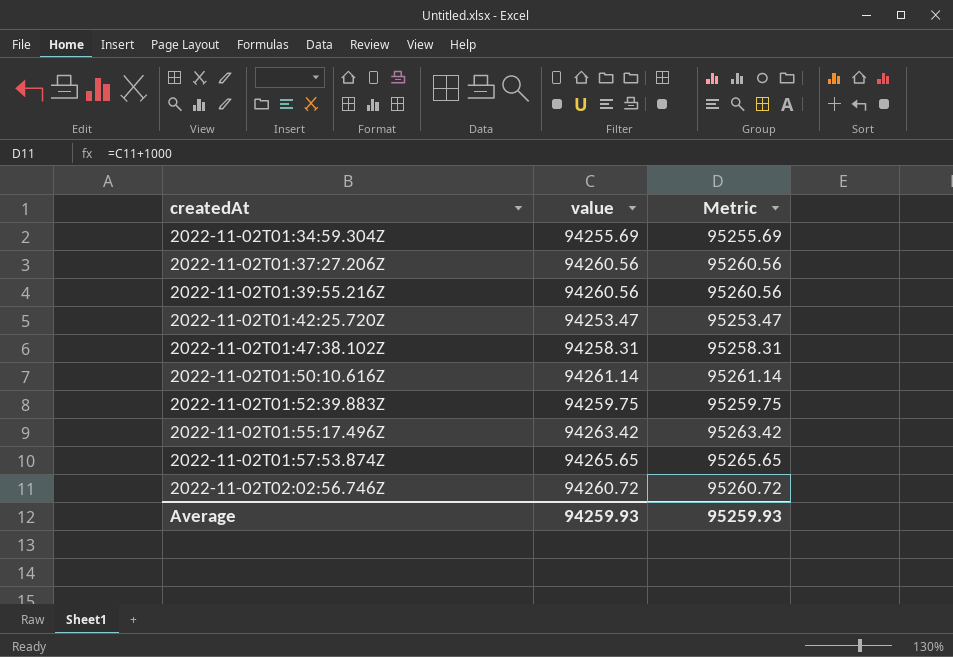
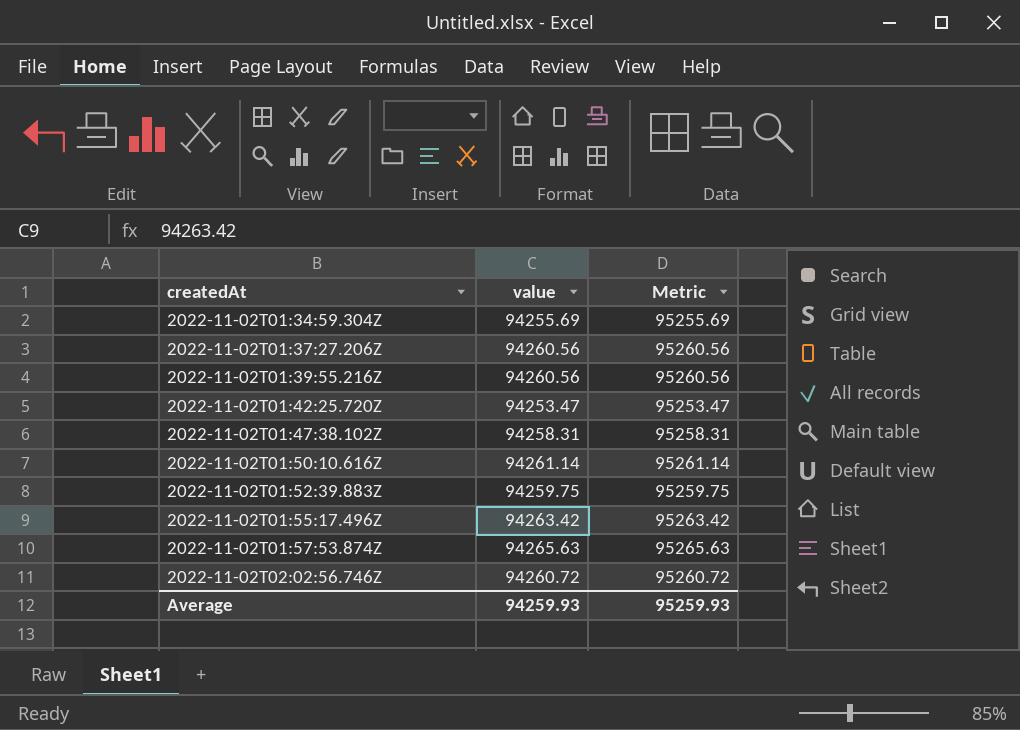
2022-11-02T01:57:53.874Z | value: 94265.65 -> 94265.63
2022-11-02T01:57:53.874Z | Metric: 95265.65 -> 95265.63

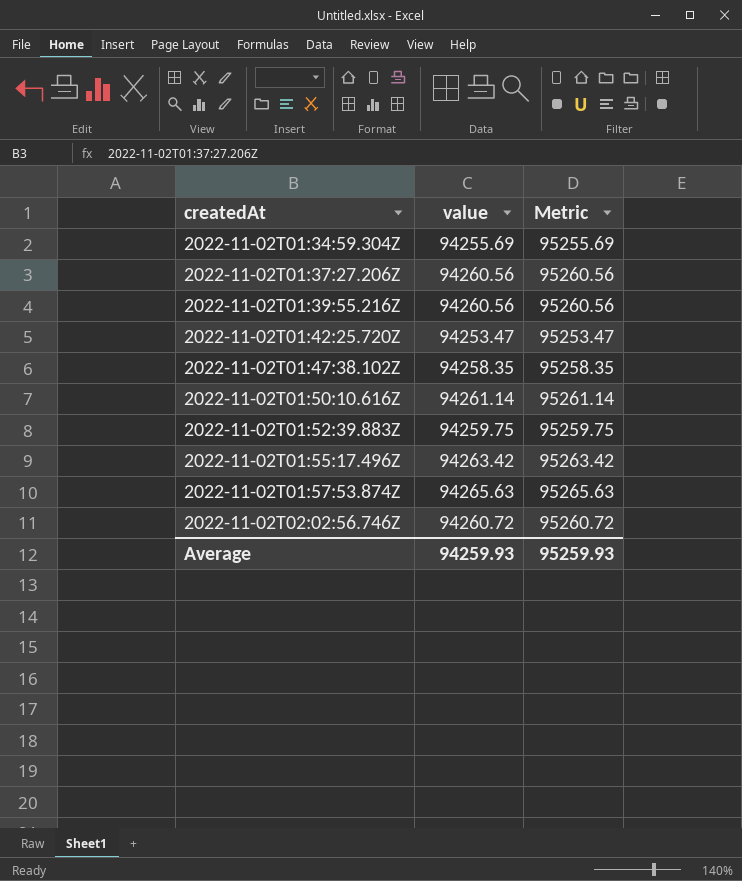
2022-11-02T01:47:38.102Z | value: 94258.31 -> 94258.35
2022-11-02T01:47:38.102Z | Metric: 95258.31 -> 95258.35

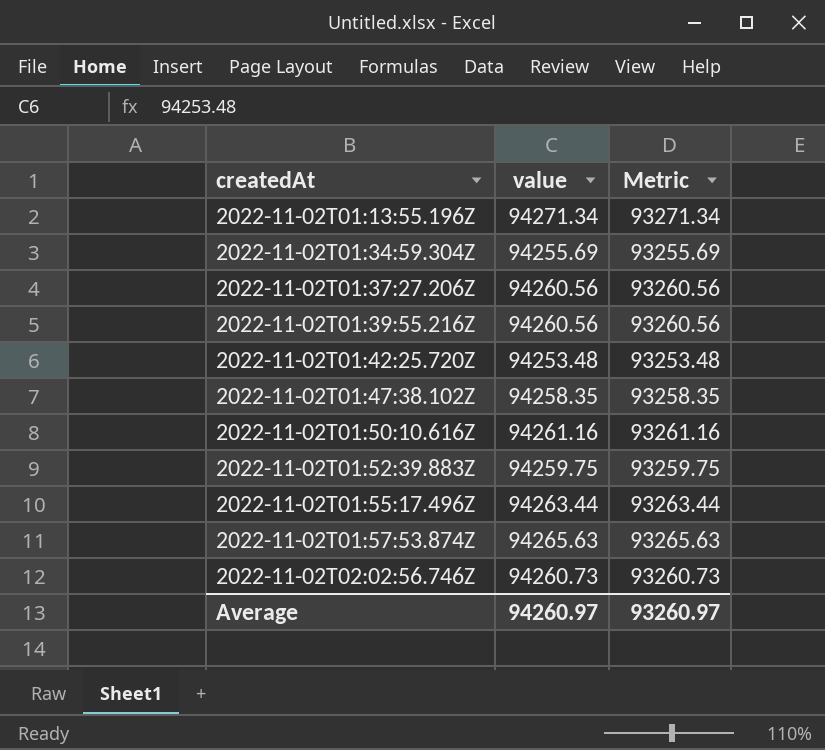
column Metric | formula: [value] + 1000 -> [value] - 1000
row 2022-11-02T01:13:55.196Z: none -> 94271.34 | 93271.34
2022-11-02T01:42:25.720Z | value: 94253.47 -> 94253.48
2022-11-02T01:50:10.616Z | value: 94261.14 -> 94261.16
2022-11-02T01:55:17.496Z | value: 94263.42 -> 94263.44
2022-11-02T02:02:56.746Z | value: 94260.72 -> 94260.73
Average | value: 94259.93 -> 94260.97
Average | Metric: 95259.93 -> 93260.97

